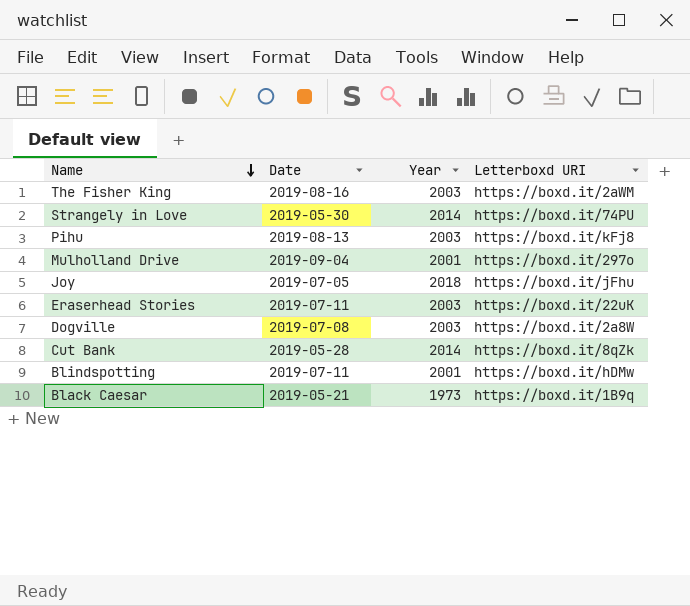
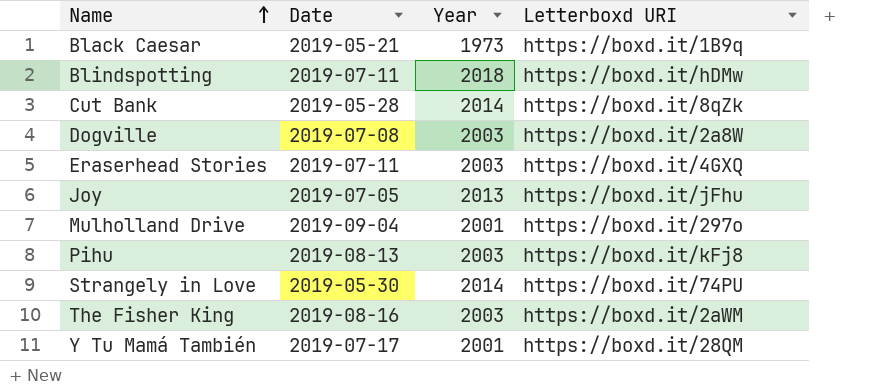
row order: Name descending -> Name ascending
Blindspotting | Year: 2001 -> 2018
Eraserhead Stories | Letterboxd URI: https://boxd.it/22uK -> https://boxd.it/4GXQ
Joy | Year: 2018 -> 2013
row Y Tu Mamá También: none -> 2019-07-17 | 2001 | https://boxd.it/28QM

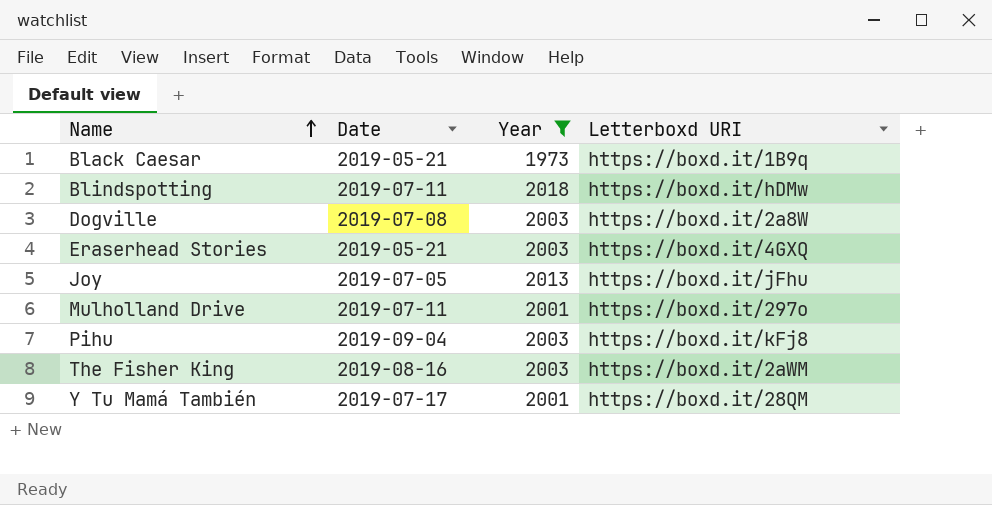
filter: none -> Year != 2014
Eraserhead Stories | Date: 2019-07-11 -> 2019-05-21
Mulholland Drive | Date: 2019-09-04 -> 2019-07-11
Pihu | Date: 2019-08-13 -> 2019-09-04

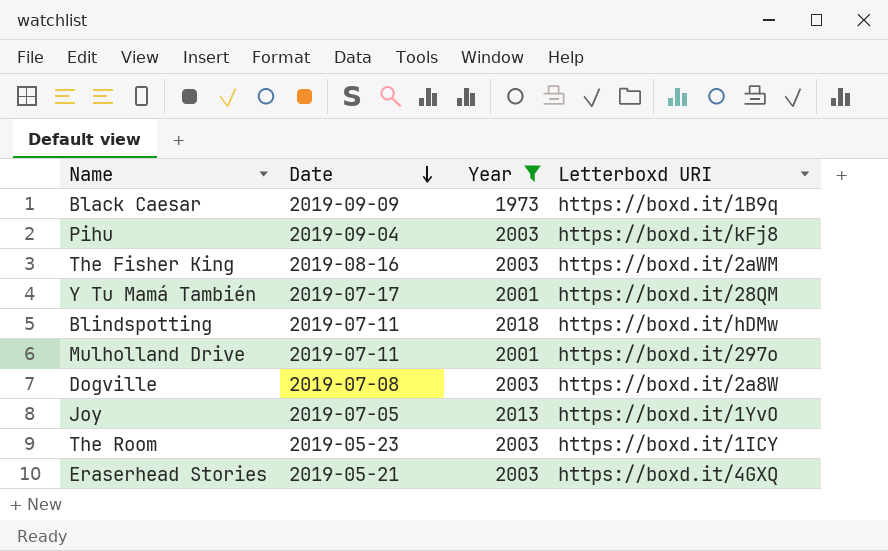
row order: Name ascending -> Date descending
Black Caesar | Date: 2019-05-21 -> 2019-09-09
Joy | Letterboxd URI: https://boxd.it/jFhu -> https://boxd.it/1YvO
row The Room: none -> 2019-05-23 | 2003 | https://boxd.it/1ICY

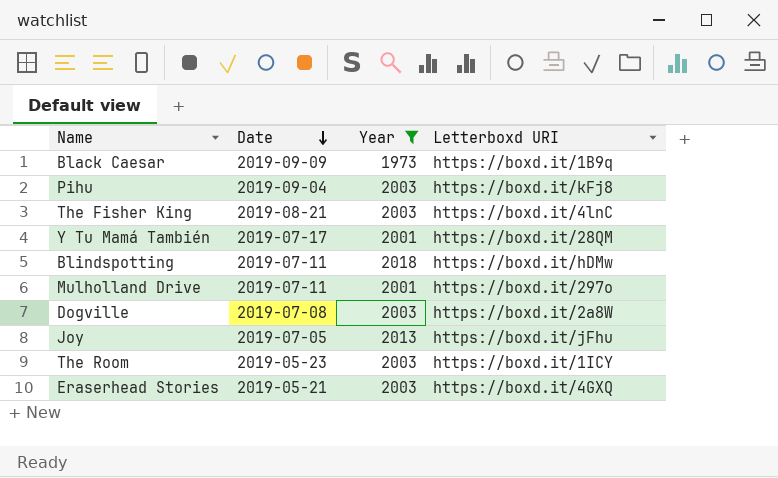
The Fisher King | Date: 2019-08-16 -> 2019-08-21
The Fisher King | Letterboxd URI: https://boxd.it/2aWM -> https://boxd.it/4lnC
Joy | Letterboxd URI: https://boxd.it/1YvO -> https://boxd.it/jFhu

